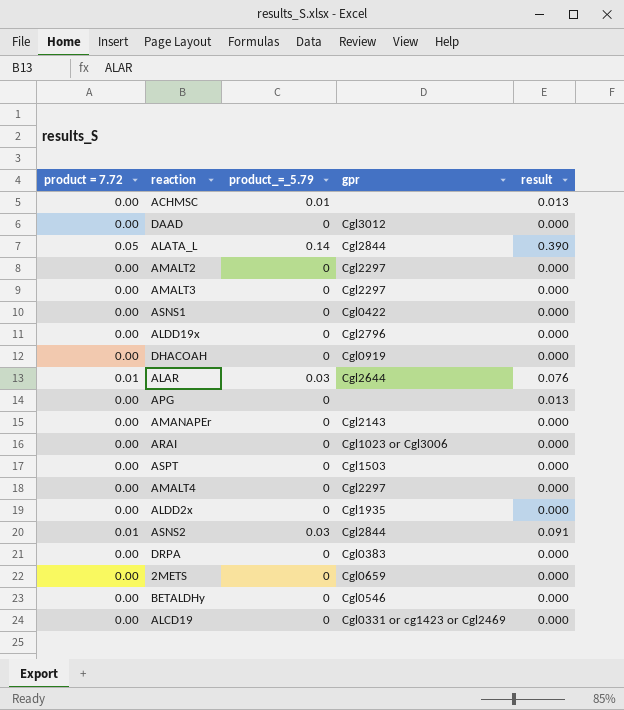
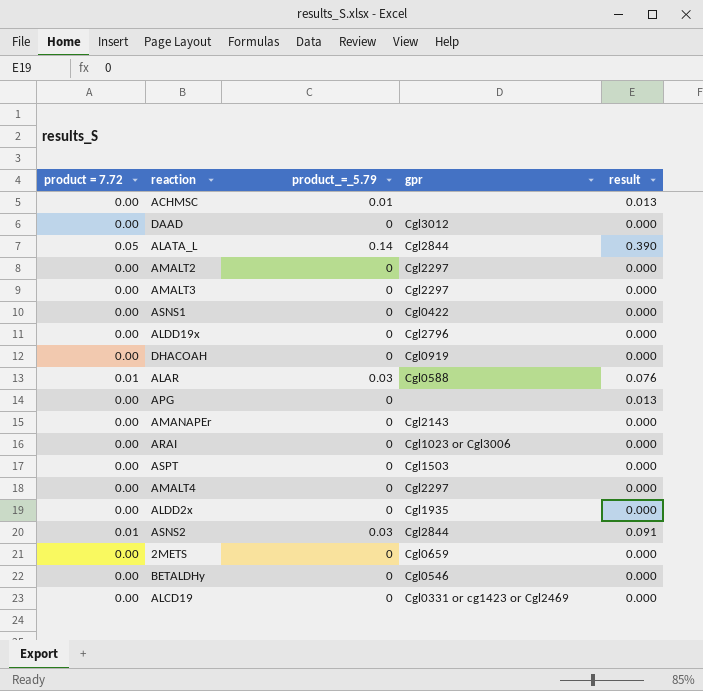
row DRPA: 0.00 | 0 | Cgl0383 | 0.000 -> none
ALAR | gpr: Cgl2644 -> Cgl0588

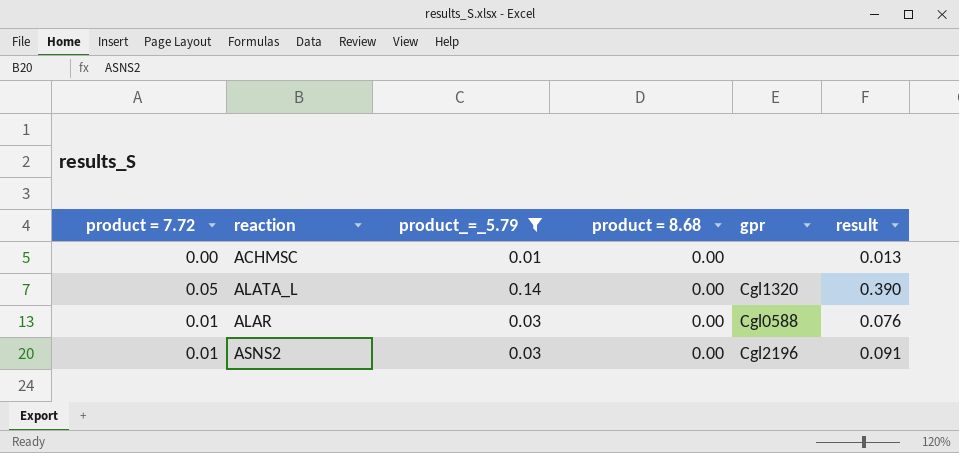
filter: none -> product_=_5.79 != 0
column product = 8.68 | position: none -> 4
ALATA_L | gpr: Cgl2844 -> Cgl1320
ASNS2 | gpr: Cgl2844 -> Cgl2196

